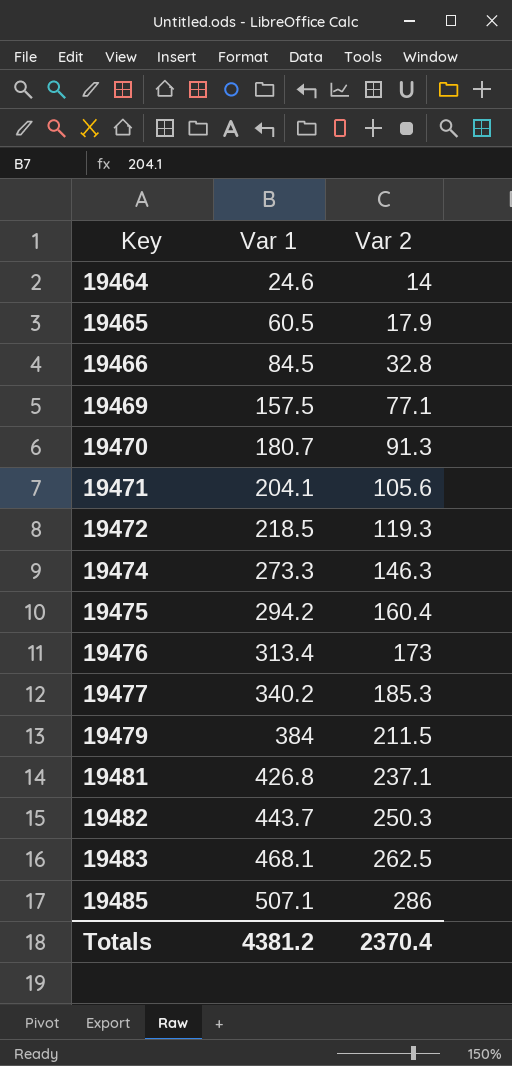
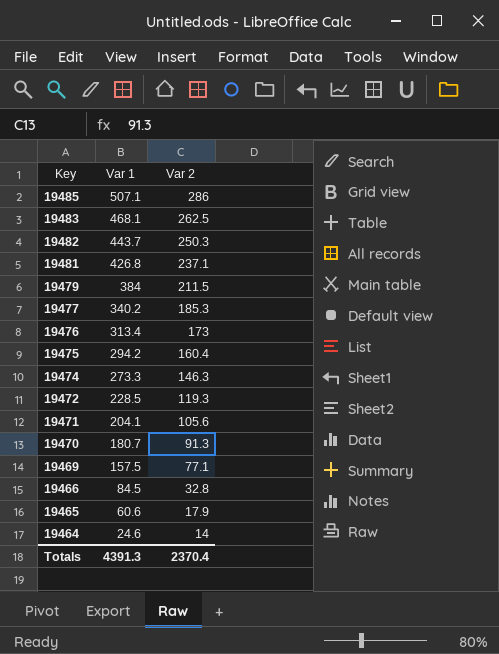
row order: Key ascending -> Key descending
19472 | Var 1: 218.5 -> 228.5
19465 | Var 1: 60.5 -> 60.6
Totals | Var 1: 4381.2 -> 4391.3

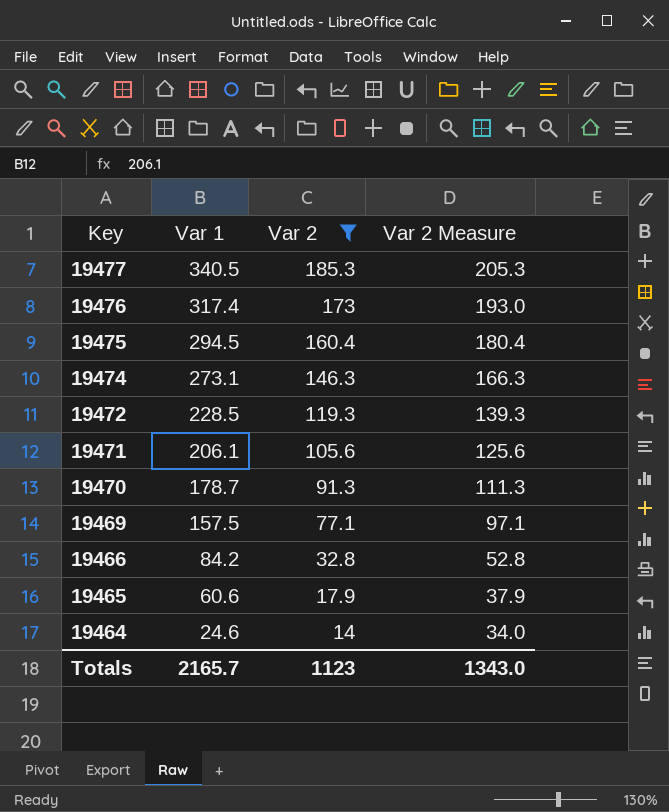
filter: none -> Var 2 <= 185.3
column Var 2 Measure | formula: none -> [Var 2] + 20
19477 | Var 1: 340.2 -> 340.5
19476 | Var 1: 313.4 -> 317.4
19475 | Var 1: 294.2 -> 294.5
19474 | Var 1: 273.3 -> 273.1
19471 | Var 1: 204.1 -> 206.1
19470 | Var 1: 180.7 -> 178.7
19466 | Var 1: 84.5 -> 84.2
Totals | Var 1: 4391.3 -> 2165.7
Totals | Var 2: 2370.4 -> 1123

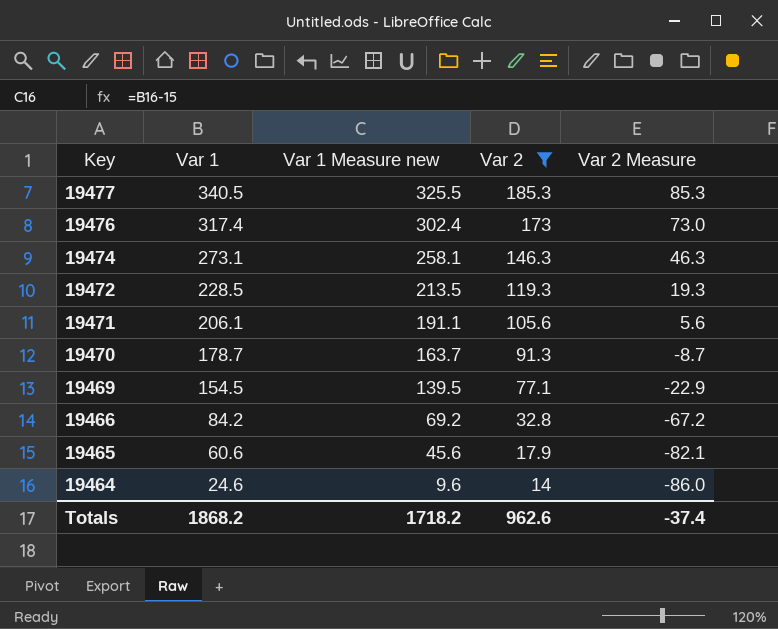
column Var 1 Measure new | formula: none -> [Var 1] - 15
column Var 2 Measure | formula: [Var 2] + 20 -> [Var 2] - 100
row 19475: 294.5 | 160.4 | 180.4 -> none
19469 | Var 1: 157.5 -> 154.5
Totals | Var 1: 2165.7 -> 1868.2
Totals | Var 2: 1123 -> 962.6
Totals | Var 2 Measure: 1343.0 -> -37.4

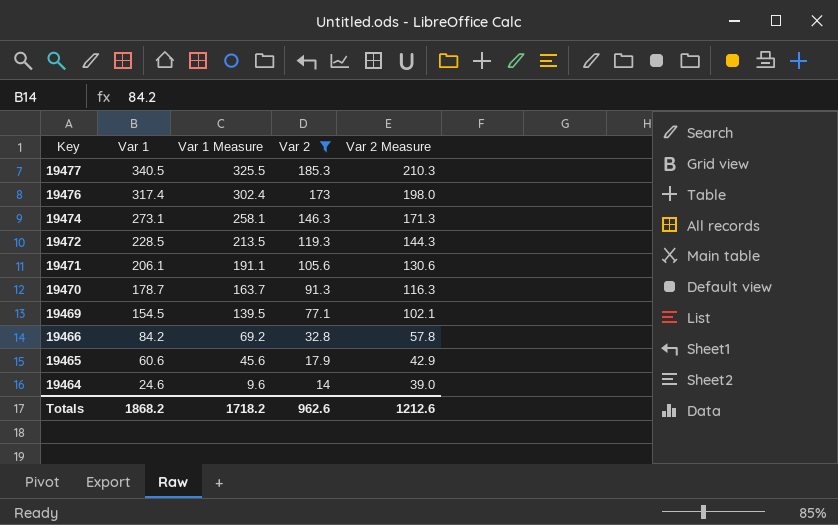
column name: Var 1 Measure new -> Var 1 Measure
column Var 2 Measure | formula: [Var 2] - 100 -> [Var 2] + 25
Totals | Var 2 Measure: -37.4 -> 1212.6

